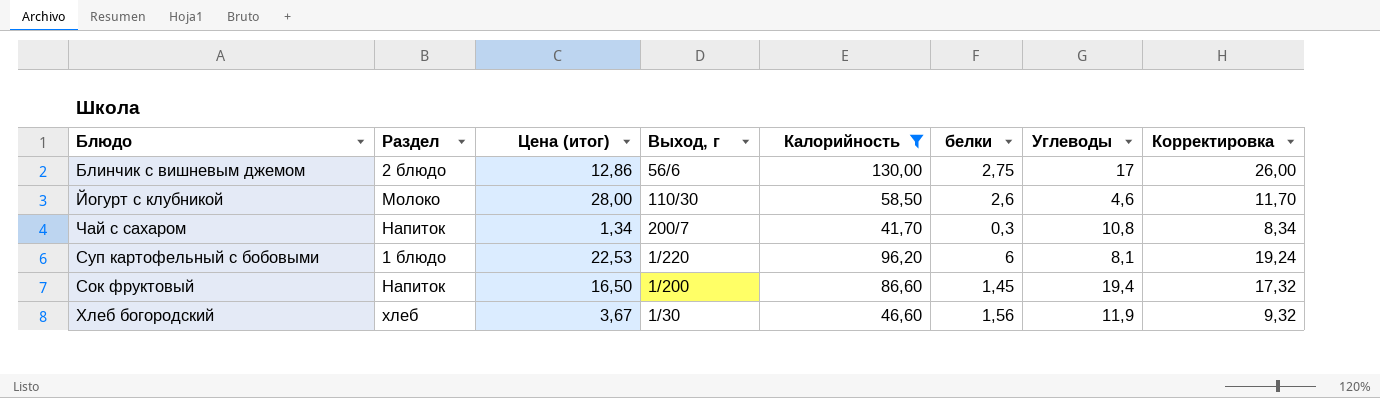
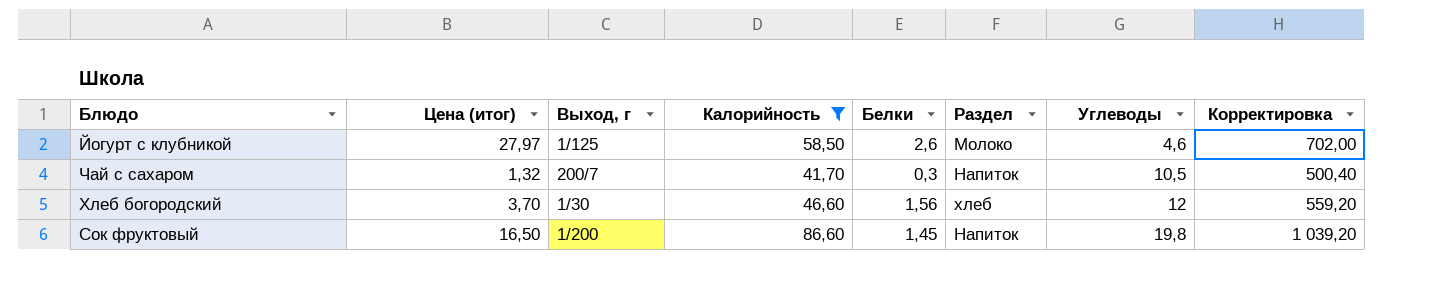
row order: none -> Углеводы ascending
column name: белки -> Белки
column Раздел | position: 2 -> 6
column Корректировка | formula: [Калорийность] * 0,2 -> [Калорийность] * 12
row Блинчик с вишневым джемом: 2 блюдо | 12,86 | 56/6 | 130,00 | 2,75 | 17 | 26,00 -> none
row Суп картофельный с бобовыми: 1 блюдо | 22,53 | 1/220 | 96,20 | 6 | 8,1 | 19,24 -> none
Йогурт с клубникой | Цена (итог): 28,00 -> 27,97
Йогурт с клубникой | Выход, г: 110/30 -> 1/125
Чай с сахаром | Цена (итог): 1,34 -> 1,32
Чай с сахаром | Углеводы: 10,8 -> 10,5
Хлеб богородский | Цена (итог): 3,67 -> 3,70
Хлеб богородский | Углеводы: 11,9 -> 12
Сок фруктовый | Углеводы: 19,4 -> 19,8

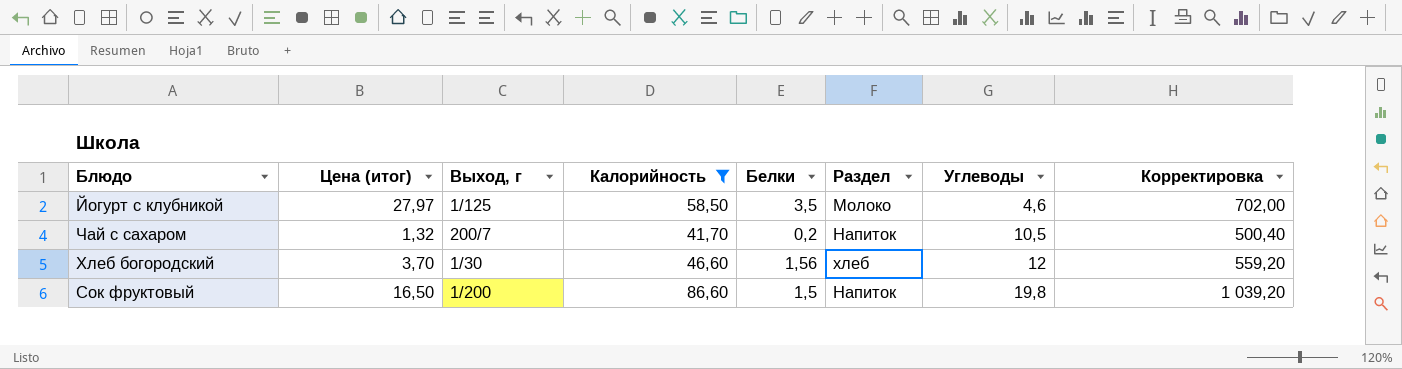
Йогурт с клубникой | Белки: 2,6 -> 3,5
Чай с сахаром | Белки: 0,3 -> 0,2
Сок фруктовый | Белки: 1,45 -> 1,5

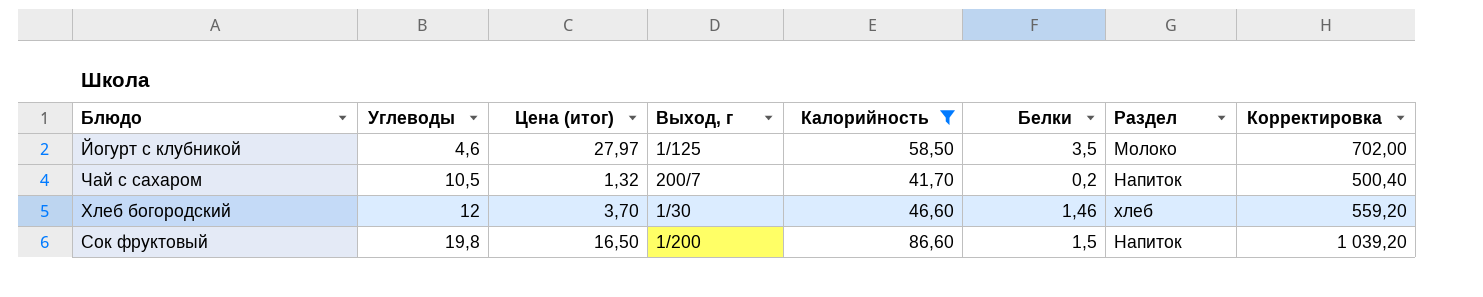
column Углеводы | position: 7 -> 2
Хлеб богородский | Белки: 1,56 -> 1,46

